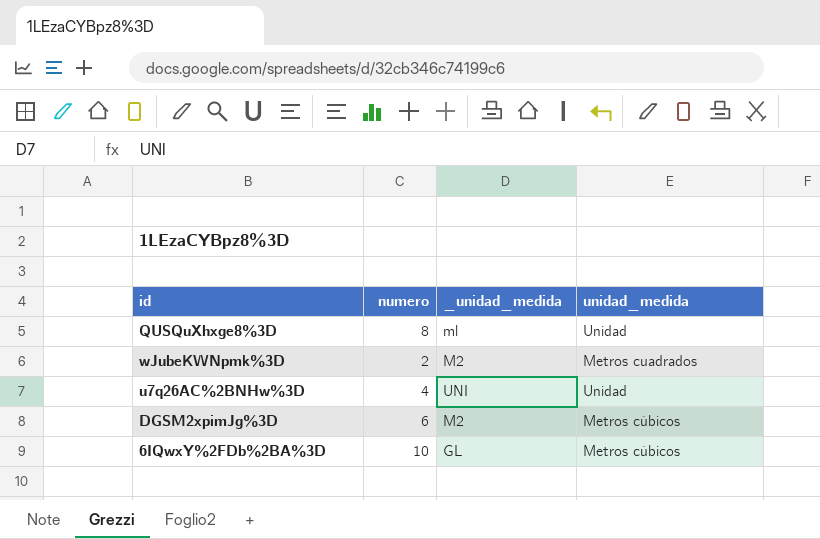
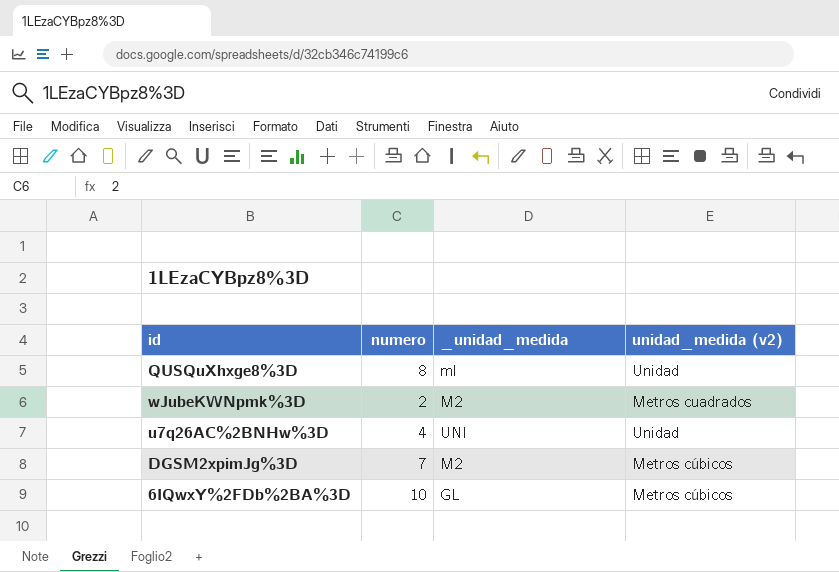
column name: unidad_medida -> unidad_medida (v2)
DGSM2xpimJg%3D | numero: 6 -> 7

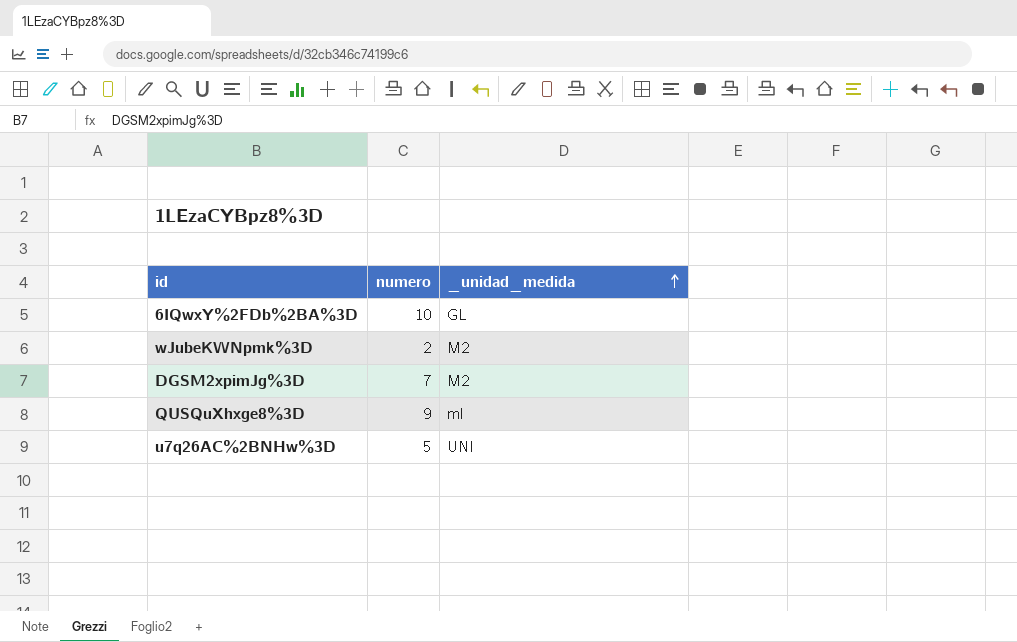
row order: none -> _unidad_medida ascending
column unidad_medida (v2) | position: 4 -> none
QUSQuXhxge8%3D | numero: 8 -> 9
u7q26AC%2BNHw%3D | numero: 4 -> 5

